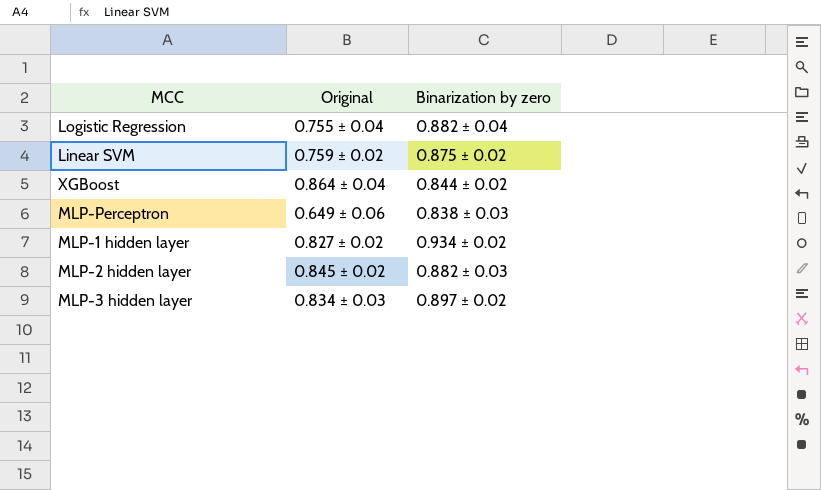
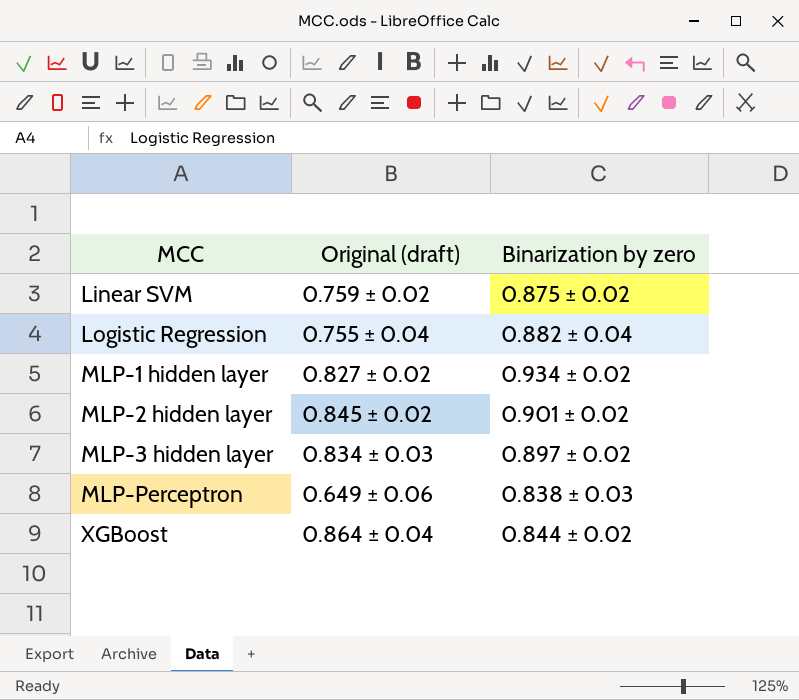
row order: none -> MCC ascending
column name: Original -> Original (draft)
MLP-2 hidden layer | Binarization by zero: 0.882 ± 0.03 -> 0.901 ± 0.02

